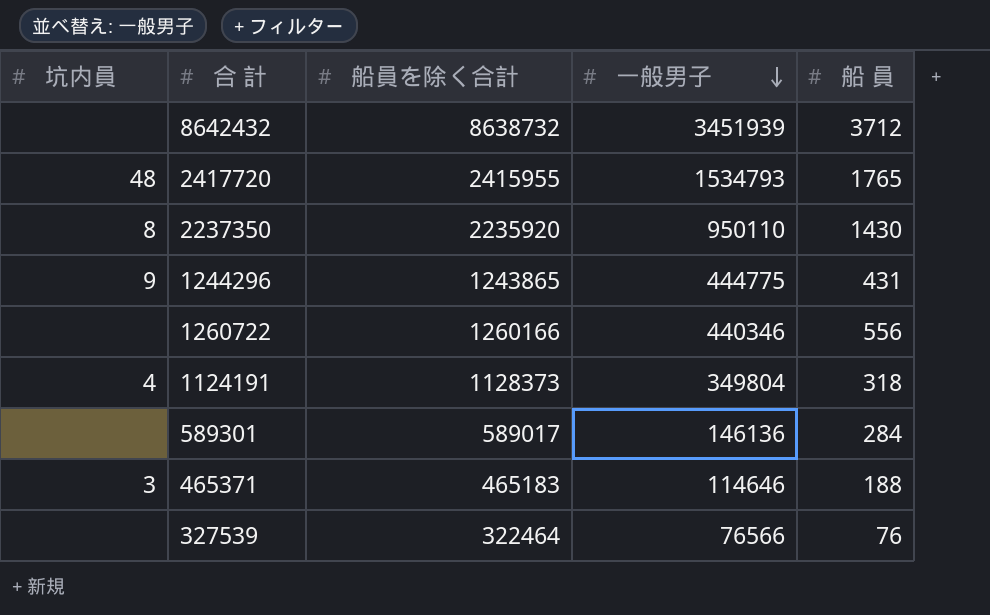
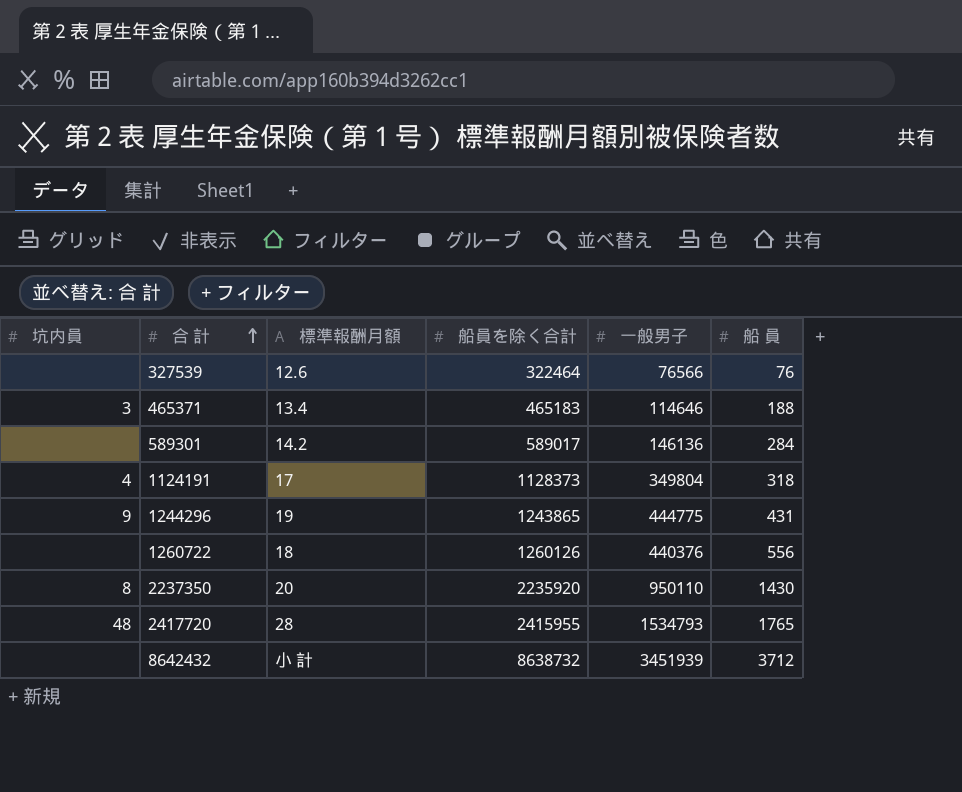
row order: 一般男子 descending -> 合 計 ascending
column 標準報酬月額 | position: none -> 3
1260722 | 船員を除く合計: 1260166 -> 1260126
1260722 | 一般男子: 440346 -> 440376

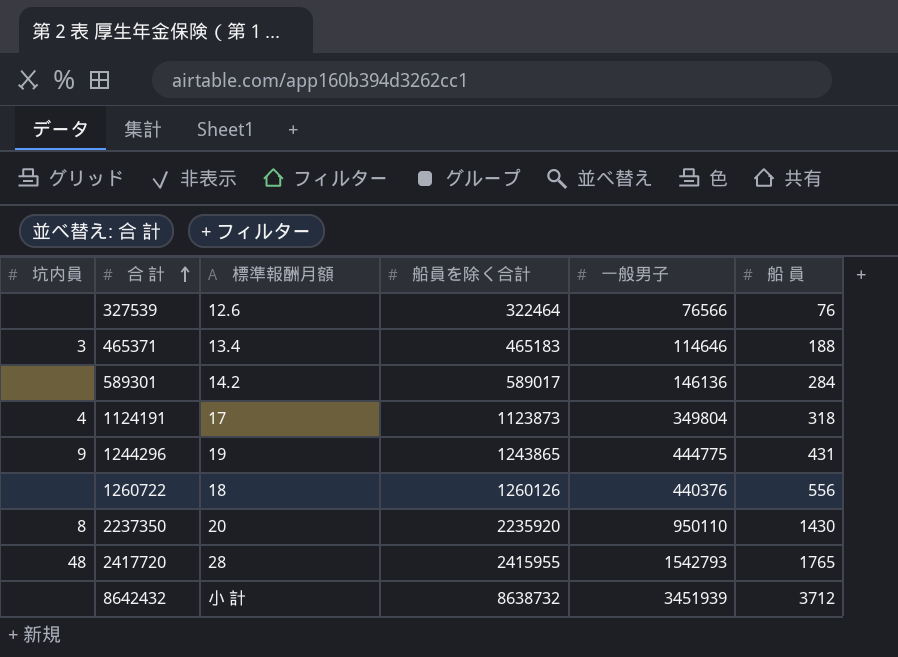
1124191 | 船員を除く合計: 1128373 -> 1123873
2417720 | 一般男子: 1534793 -> 1542793

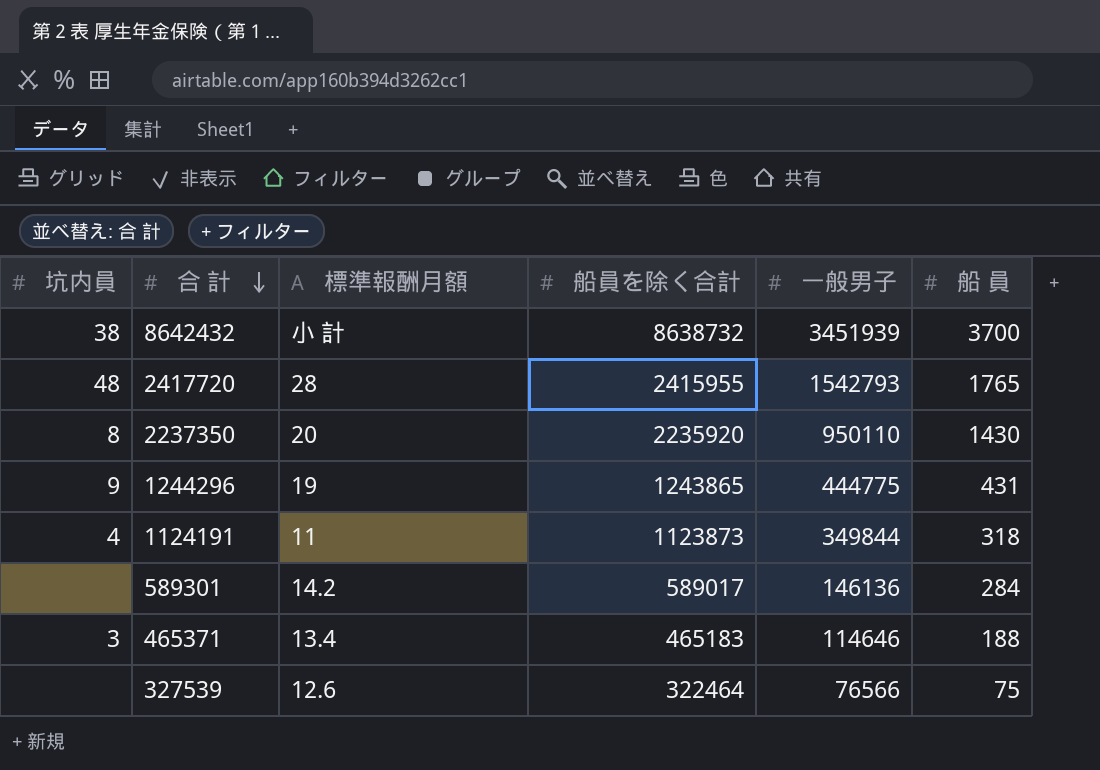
row order: 合 計 ascending -> 合 計 descending
row 1260722: none | 18 | 1260126 | 440376 | 556 -> none
8642432 | 坑内員: none -> 38
8642432 | 船 員: 3712 -> 3700
1124191 | 標準報酬月額: 17 -> 11
1124191 | 一般男子: 349804 -> 349844
327539 | 船 員: 76 -> 75

